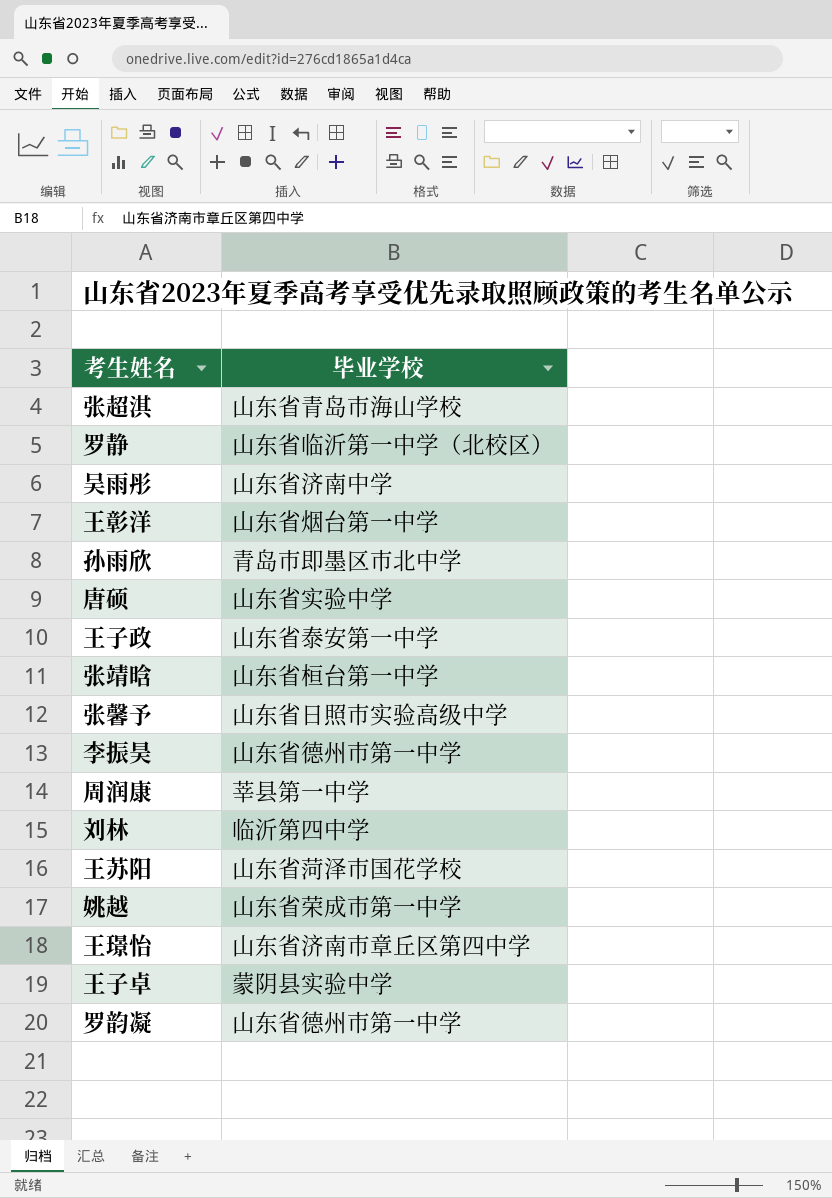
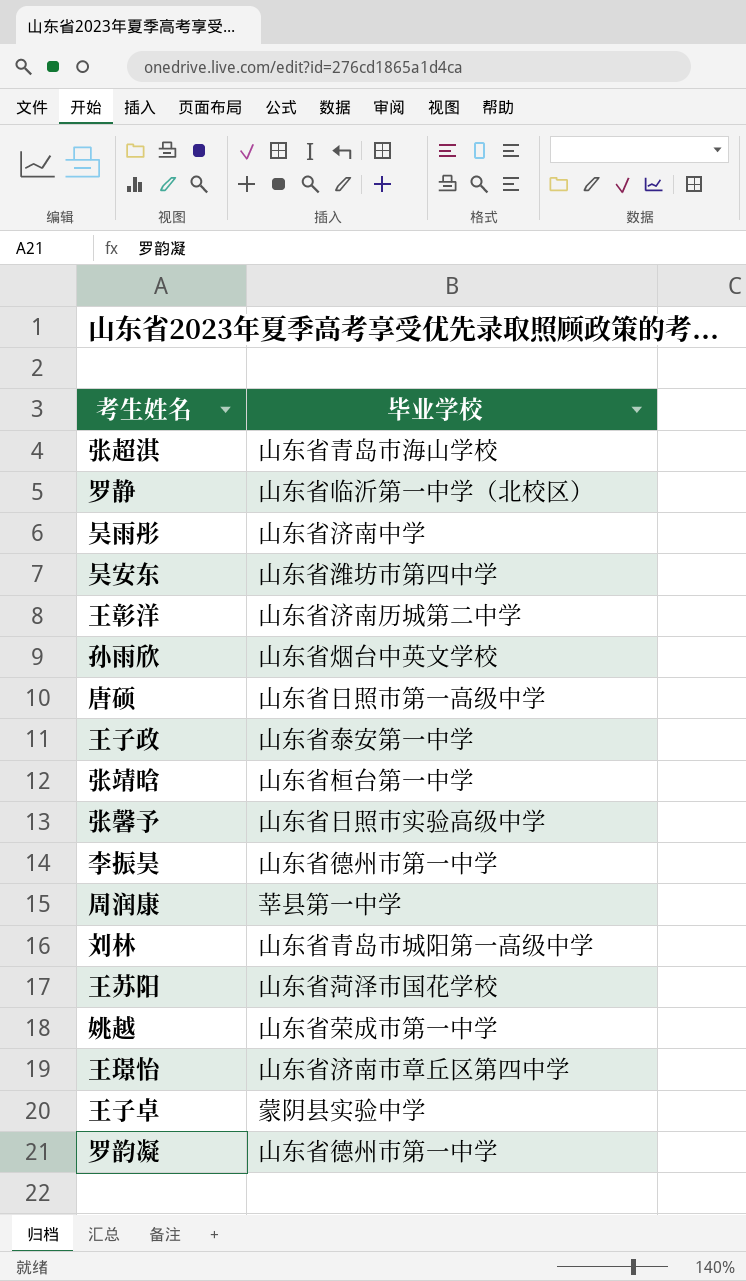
row 吴安东: none -> 山东省潍坊市第四中学
王彰洋 | 毕业学校: 山东省烟台第一中学 -> 山东省济南历城第二中学
孙雨欣 | 毕业学校: 青岛市即墨区市北中学 -> 山东省烟台中英文学校
唐硕 | 毕业学校: 山东省实验中学 -> 山东省日照市第一高级中学
刘林 | 毕业学校: 临沂第四中学 -> 山东省青岛市城阳第一高级中学

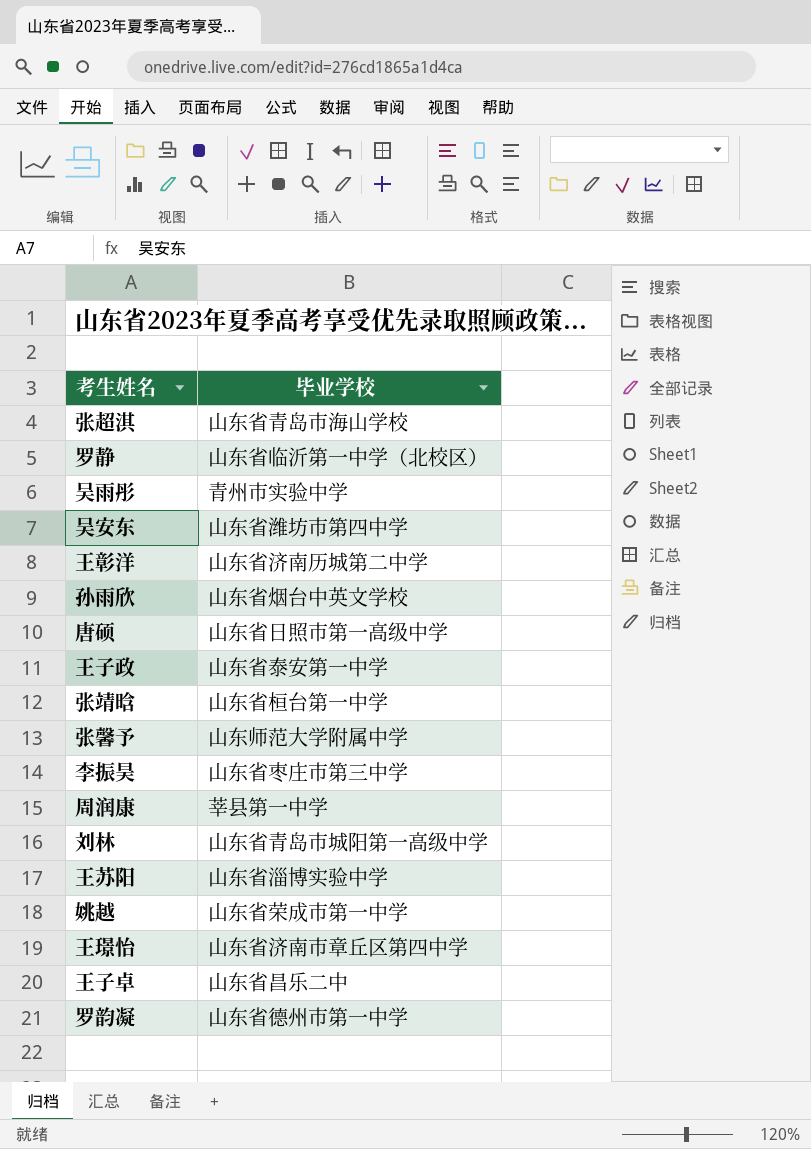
吴雨彤 | 毕业学校: 山东省济南中学 -> 青州市实验中学
张馨予 | 毕业学校: 山东省日照市实验高级中学 -> 山东师范大学附属中学
李振昊 | 毕业学校: 山东省德州市第一中学 -> 山东省枣庄市第三中学
王苏阳 | 毕业学校: 山东省菏泽市国花学校 -> 山东省淄博实验中学
王子卓 | 毕业学校: 蒙阴县实验中学 -> 山东省昌乐二中

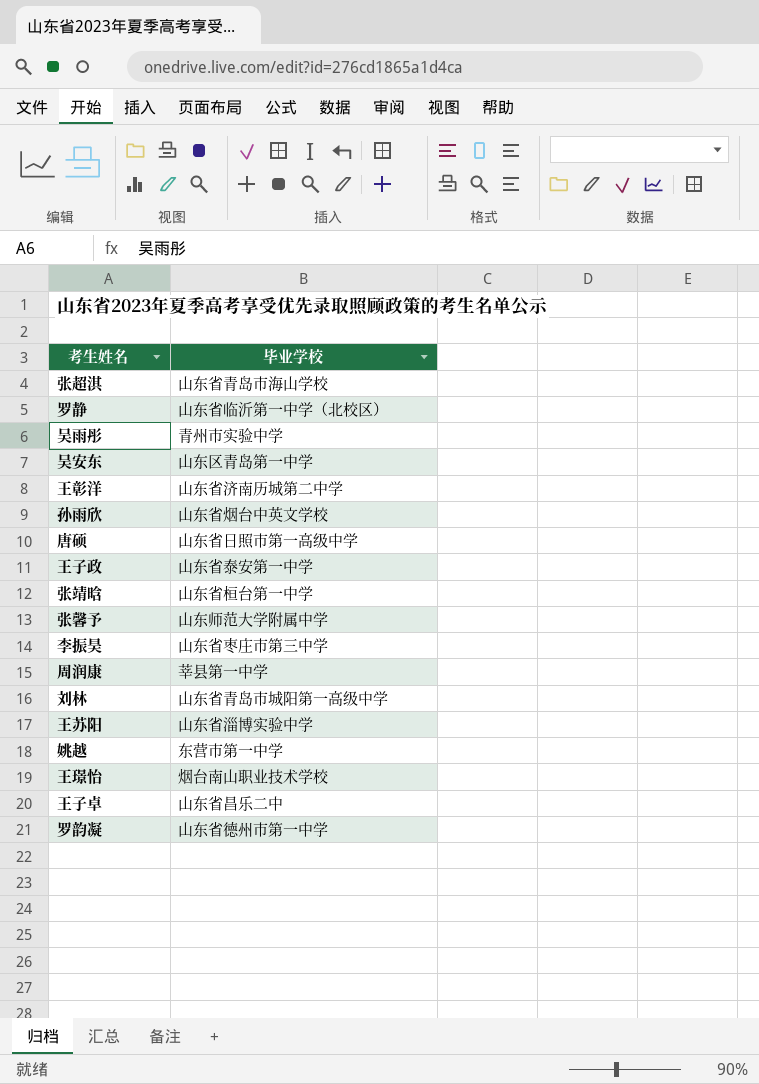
吴安东 | 毕业学校: 山东省潍坊市第四中学 -> 山东区青岛第一中学
姚越 | 毕业学校: 山东省荣成市第一中学 -> 东营市第一中学
王璟怡 | 毕业学校: 山东省济南市章丘区第四中学 -> 烟台南山职业技术学校

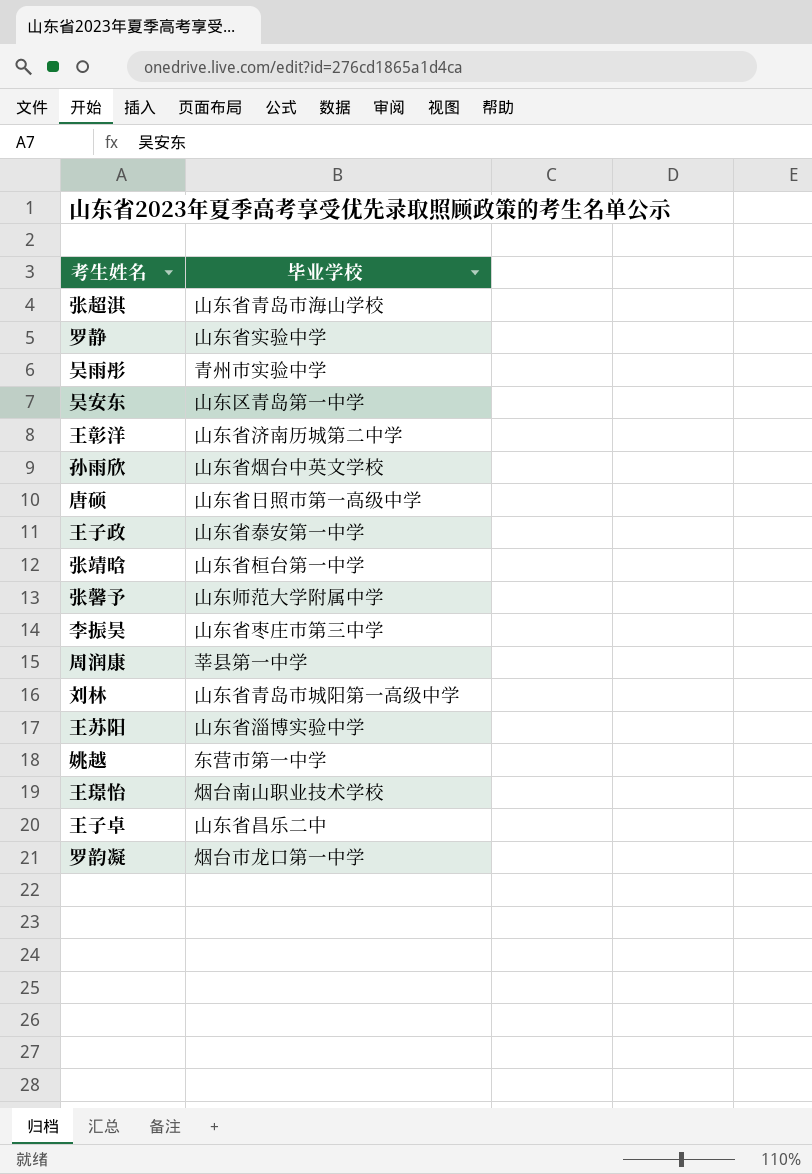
罗静 | 毕业学校: 山东省临沂第一中学（北校区） -> 山东省实验中学
罗韵凝 | 毕业学校: 山东省德州市第一中学 -> 烟台市龙口第一中学

